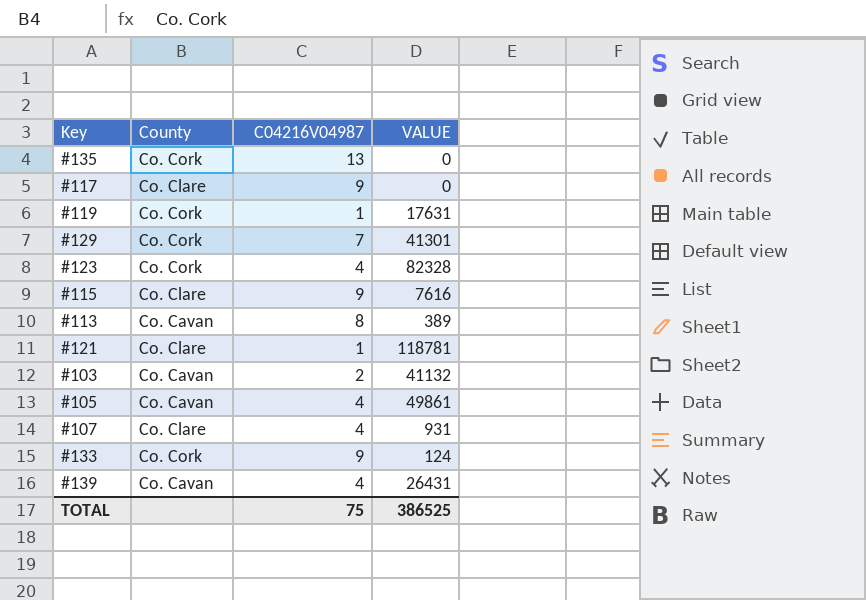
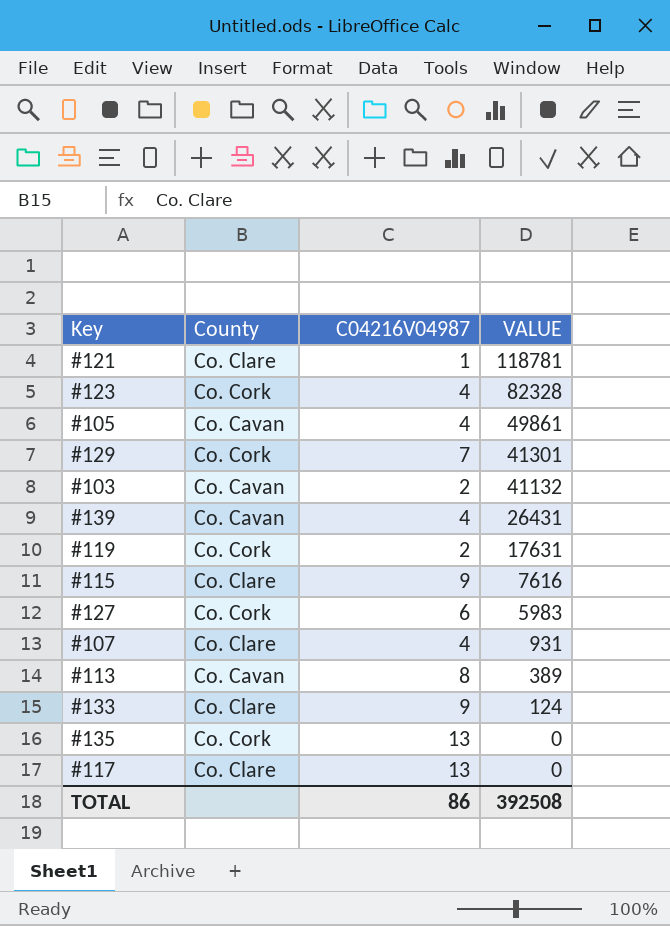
row order: none -> VALUE descending
#119 | C04216V04987: 1 -> 2
row #127: none -> Co. Cork | 6 | 5983
#133 | County: Co. Cork -> Co. Clare
#117 | C04216V04987: 9 -> 13
TOTAL | C04216V04987: 75 -> 86
TOTAL | VALUE: 386525 -> 392508

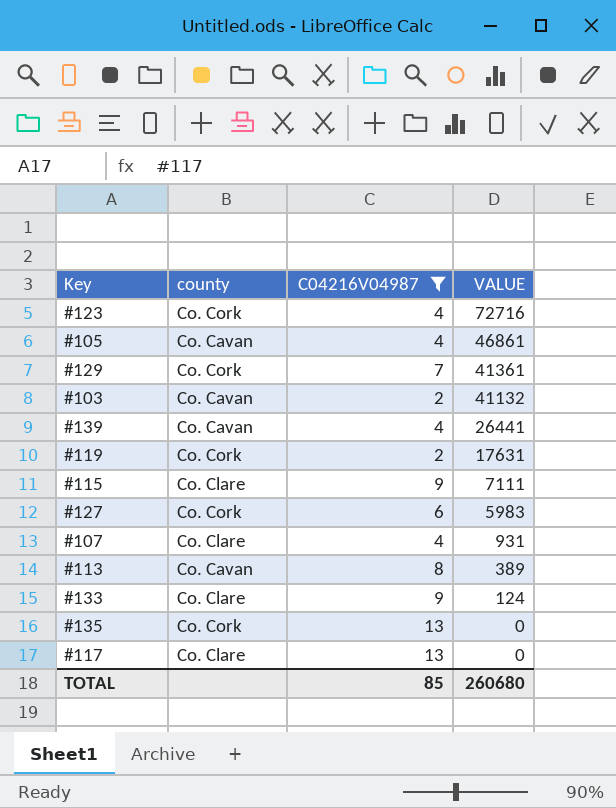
filter: none -> C04216V04987 != 1
column name: County -> county
#123 | VALUE: 82328 -> 72716
#105 | VALUE: 49861 -> 46861
#129 | VALUE: 41301 -> 41361
#139 | VALUE: 26431 -> 26441
#115 | VALUE: 7616 -> 7111
TOTAL | C04216V04987: 86 -> 85
TOTAL | VALUE: 392508 -> 260680

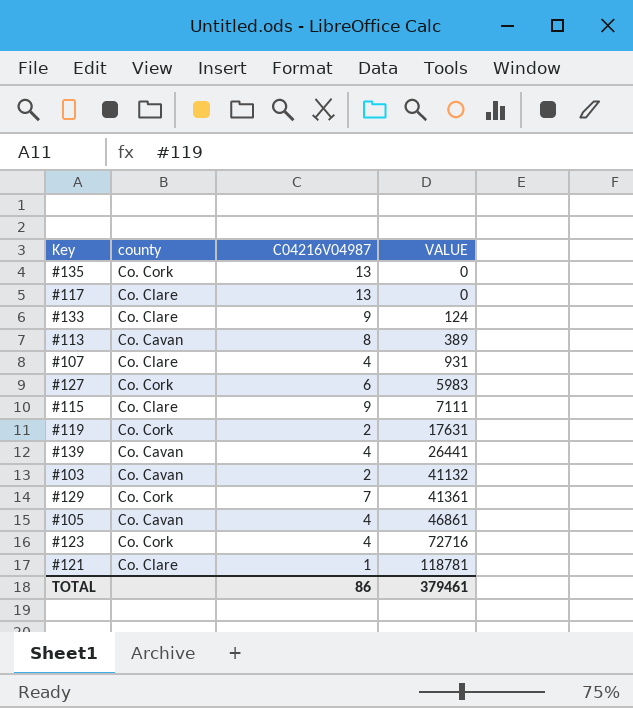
filter: C04216V04987 != 1 -> none
row order: VALUE descending -> VALUE ascending
TOTAL | C04216V04987: 85 -> 86
TOTAL | VALUE: 260680 -> 379461

